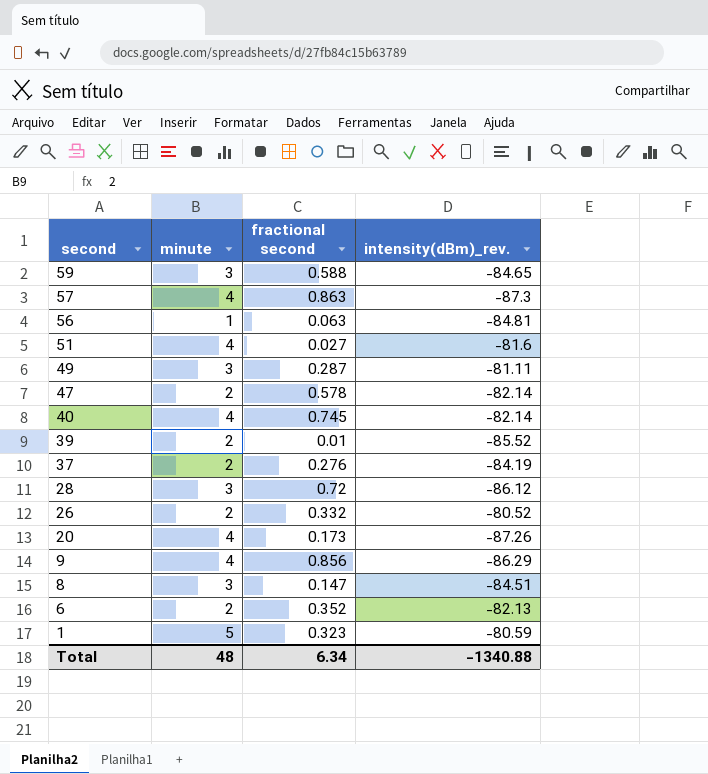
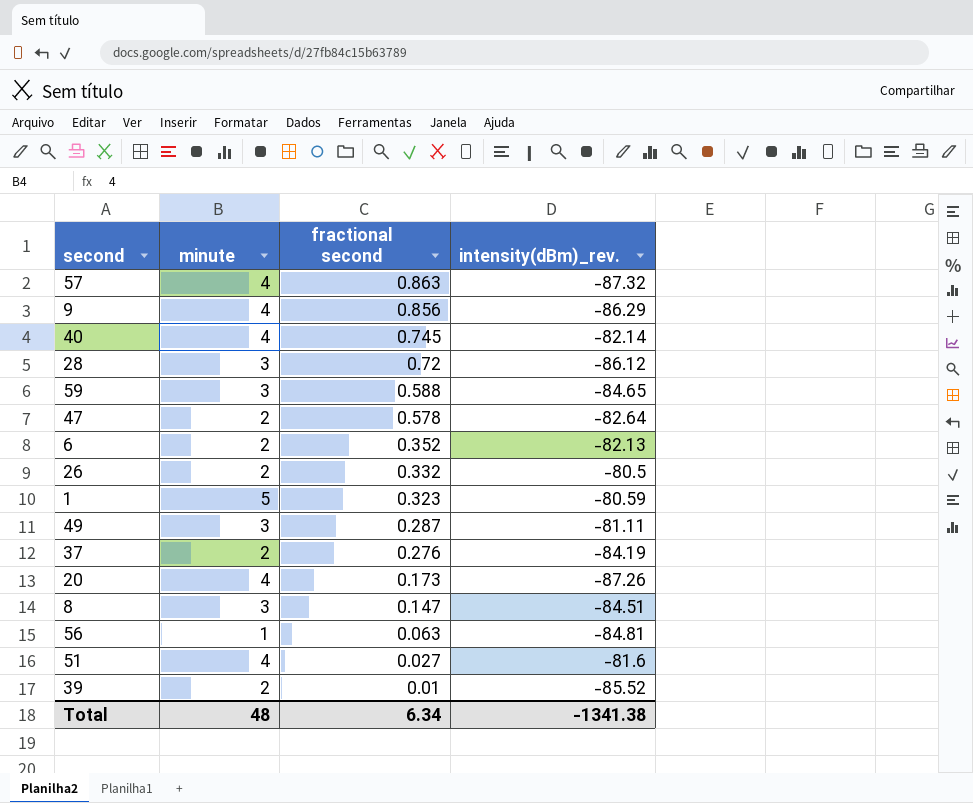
row order: second descending -> fractional second descending
57 | intensity(dBm)_rev.: -87.3 -> -87.32
47 | intensity(dBm)_rev.: -82.14 -> -82.64
26 | intensity(dBm)_rev.: -80.52 -> -80.5
Total | intensity(dBm)_rev.: -1340.88 -> -1341.38

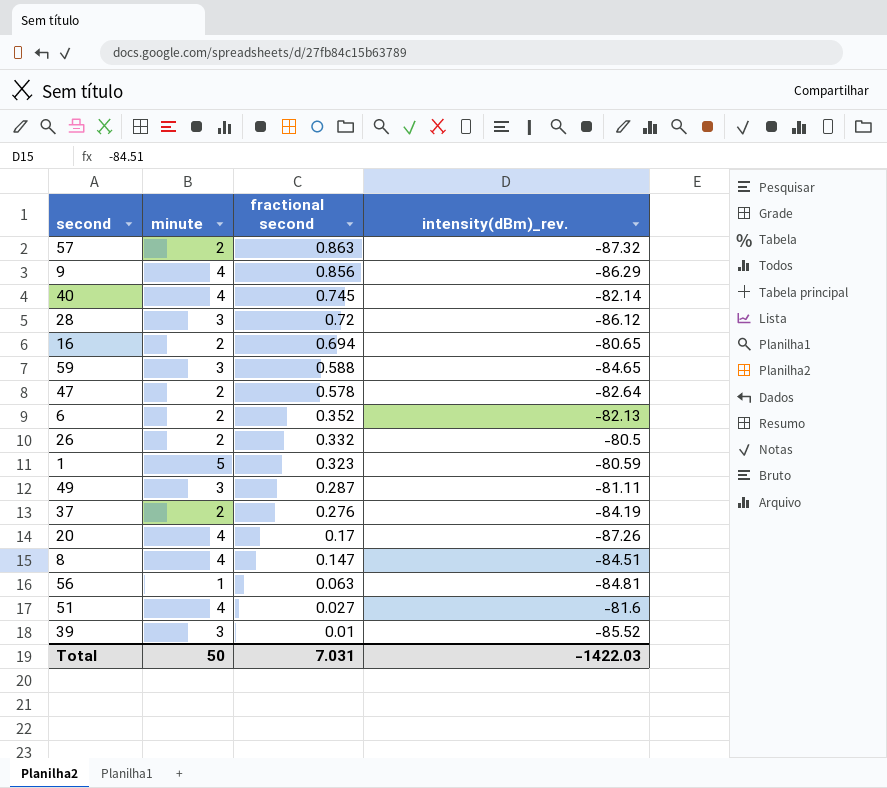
57 | minute: 4 -> 2
row 16: none -> 2 | 0.694 | -80.65
20 | fractional second: 0.173 -> 0.17
8 | minute: 3 -> 4
39 | minute: 2 -> 3
Total | minute: 48 -> 50
Total | fractional second: 6.34 -> 7.031
Total | intensity(dBm)_rev.: -1341.38 -> -1422.03

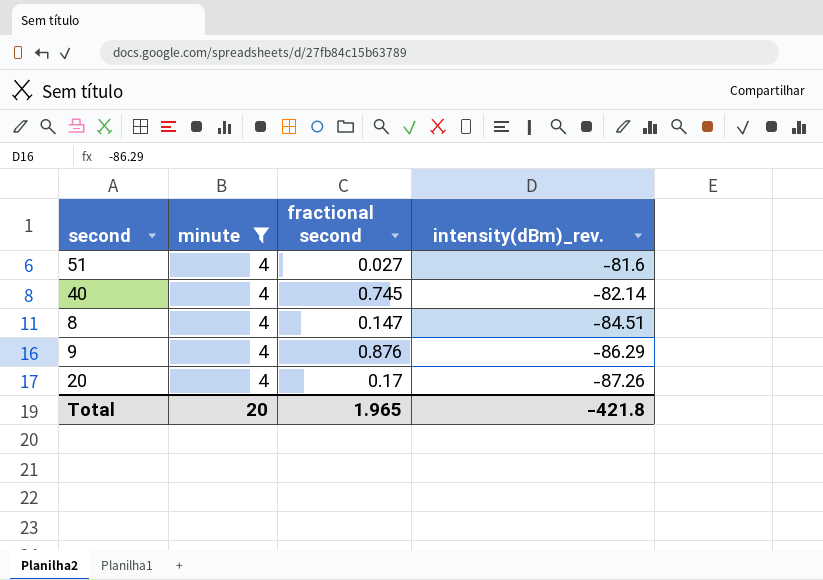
filter: none -> minute = 4
row order: fractional second descending -> intensity(dBm)_rev. descending
9 | fractional second: 0.856 -> 0.876
Total | minute: 50 -> 20
Total | fractional second: 7.031 -> 1.965
Total | intensity(dBm)_rev.: -1422.03 -> -421.8

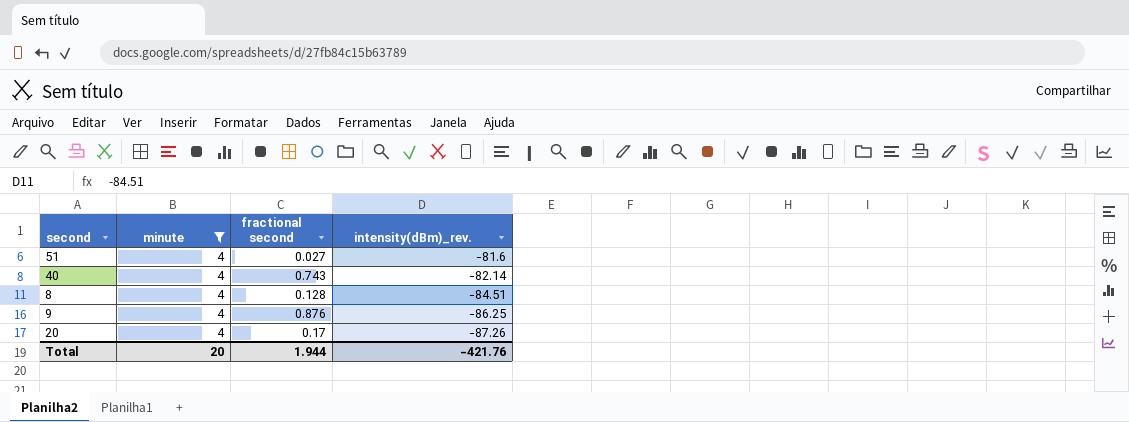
40 | fractional second: 0.745 -> 0.743
8 | fractional second: 0.147 -> 0.128
9 | intensity(dBm)_rev.: -86.29 -> -86.25
Total | fractional second: 1.965 -> 1.944
Total | intensity(dBm)_rev.: -421.8 -> -421.76

